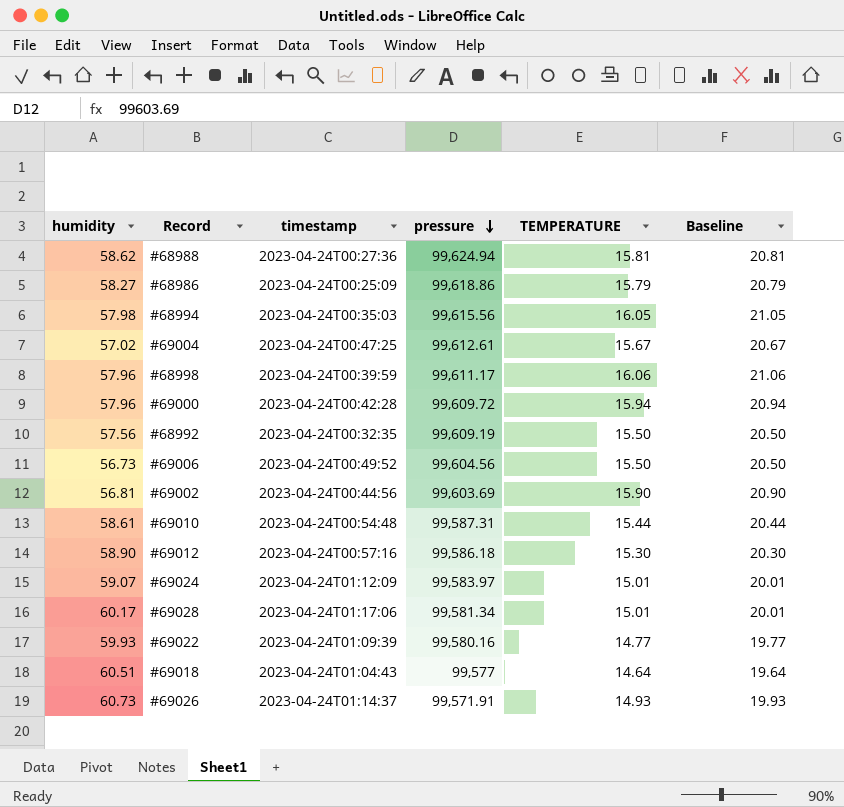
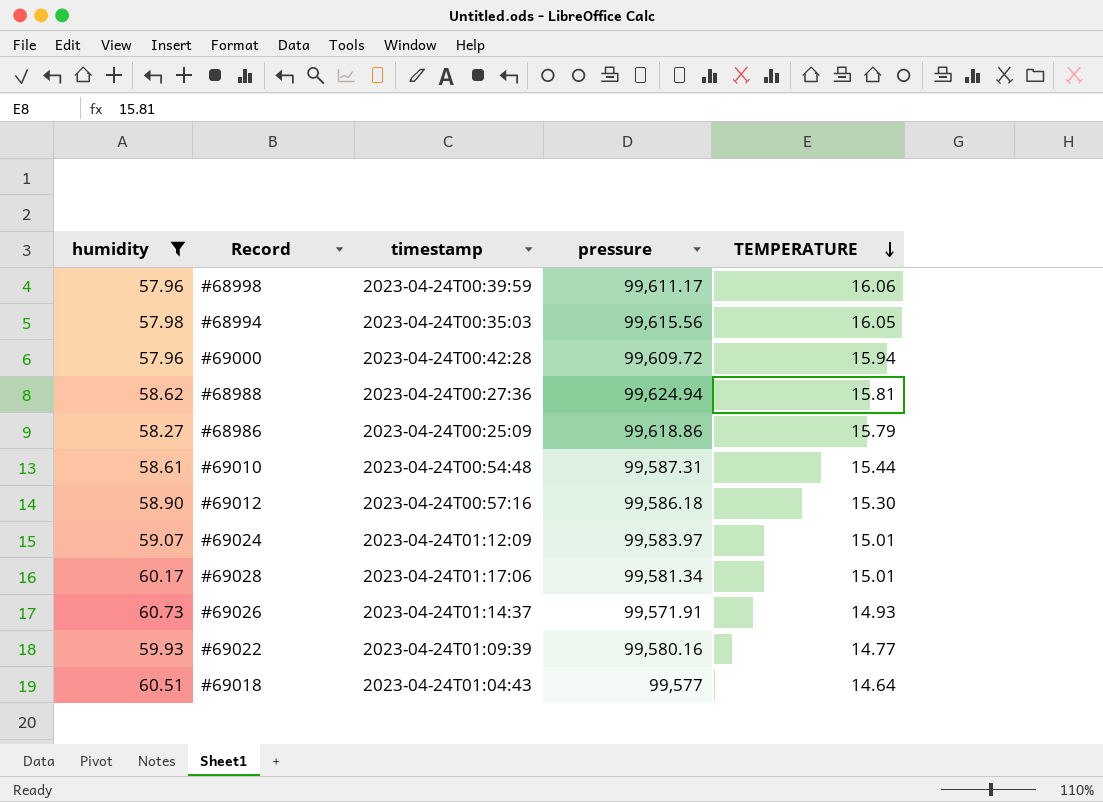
filter: none -> humidity >= 57.96
row order: pressure descending -> TEMPERATURE descending
column Baseline | formula: [TEMPERATURE] + 5 -> none

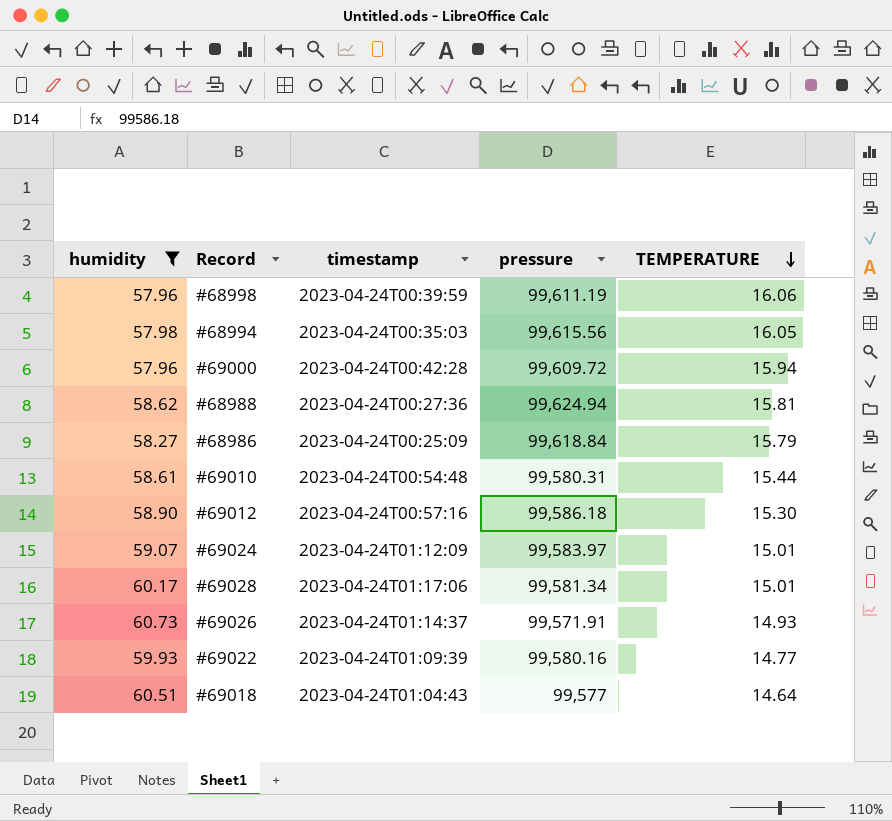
#68998 | pressure: 99,611.17 -> 99,611.19
#68986 | pressure: 99,618.86 -> 99,618.84
#69010 | pressure: 99,587.31 -> 99,580.31

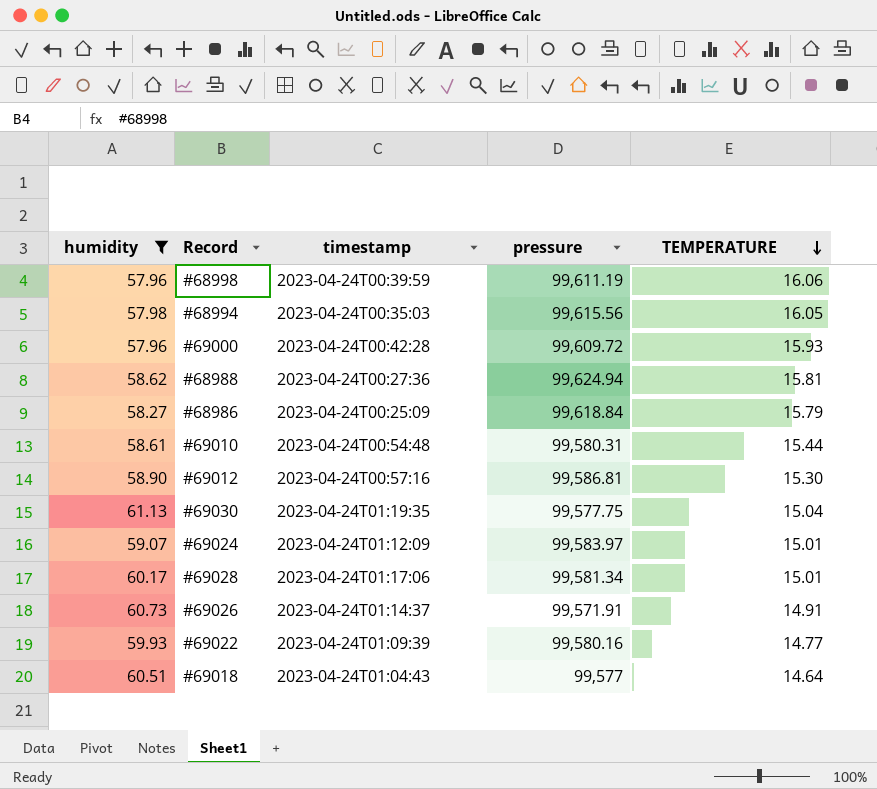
#69000 | TEMPERATURE: 15.94 -> 15.93
#69012 | pressure: 99,586.18 -> 99,586.81
row #69030: none -> 61.13 | 2023-04-24T01:19:35 | 99,577.75 | 15.04
#69026 | TEMPERATURE: 14.93 -> 14.91

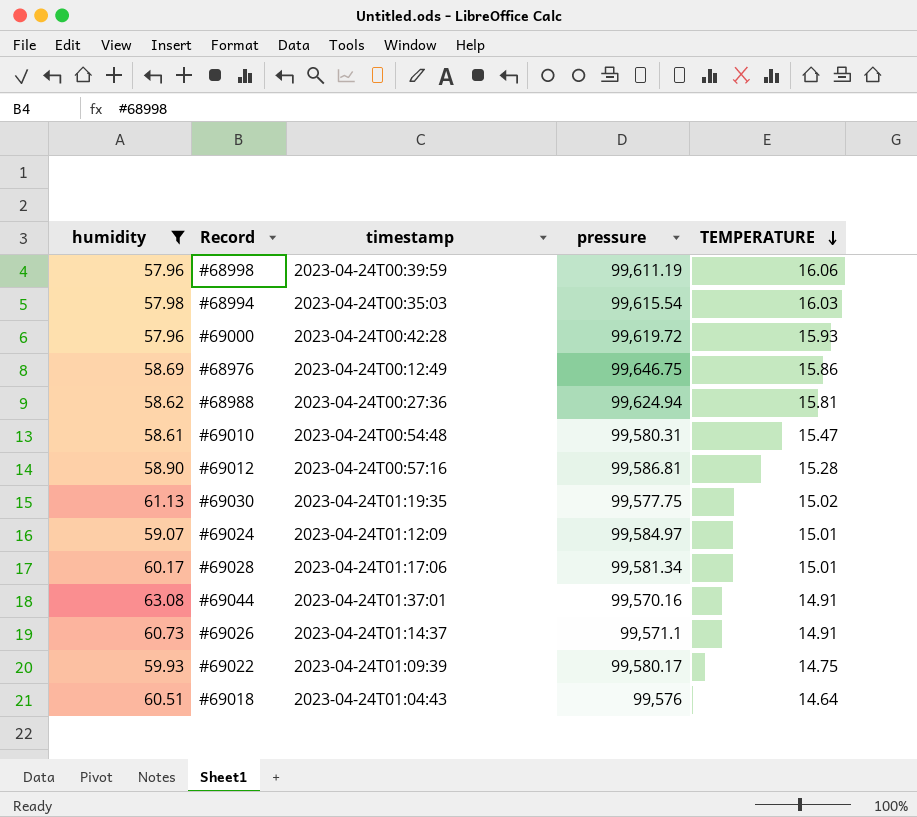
row #68986: 58.27 | 2023-04-24T00:25:09 | 99,618.84 | 15.79 -> none
#68994 | pressure: 99,615.56 -> 99,615.54
#68994 | TEMPERATURE: 16.05 -> 16.03
#69000 | pressure: 99,609.72 -> 99,619.72
row #68976: none -> 58.69 | 2023-04-24T00:12:49 | 99,646.75 | 15.86
#69010 | TEMPERATURE: 15.44 -> 15.47
#69012 | TEMPERATURE: 15.30 -> 15.28
#69030 | TEMPERATURE: 15.04 -> 15.02
#69024 | pressure: 99,583.97 -> 99,584.97
row #69044: none -> 63.08 | 2023-04-24T01:37:01 | 99,570.16 | 14.91
#69026 | pressure: 99,571.91 -> 99,571.1
#69022 | pressure: 99,580.16 -> 99,580.17
#69022 | TEMPERATURE: 14.77 -> 14.75
#69018 | pressure: 99,577 -> 99,576

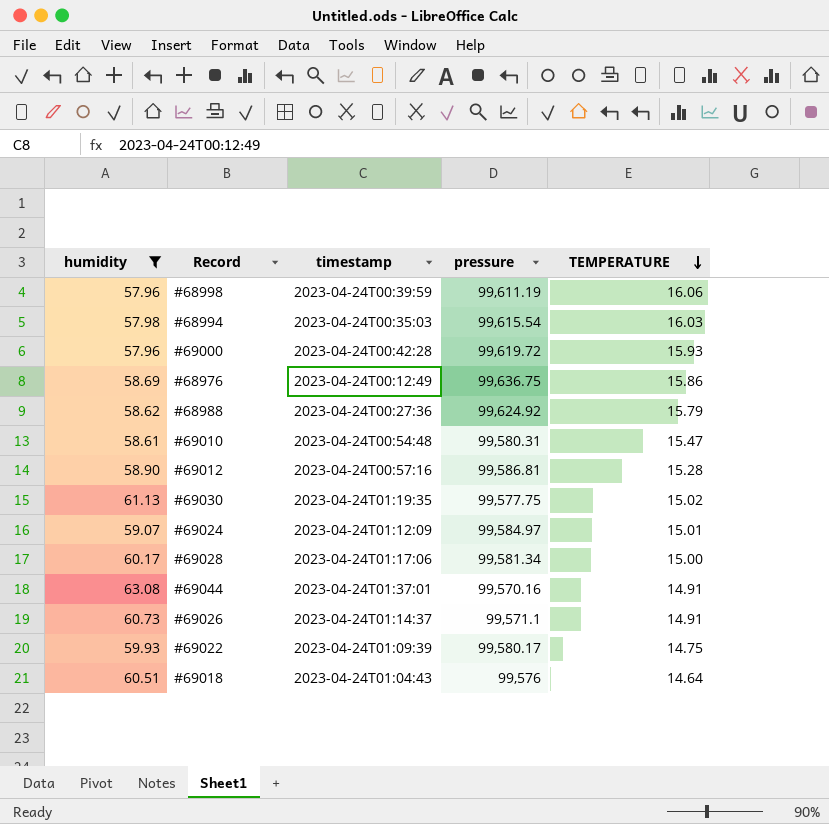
#68976 | pressure: 99,646.75 -> 99,636.75
#68988 | pressure: 99,624.94 -> 99,624.92
#68988 | TEMPERATURE: 15.81 -> 15.79
#69028 | TEMPERATURE: 15.01 -> 15.00

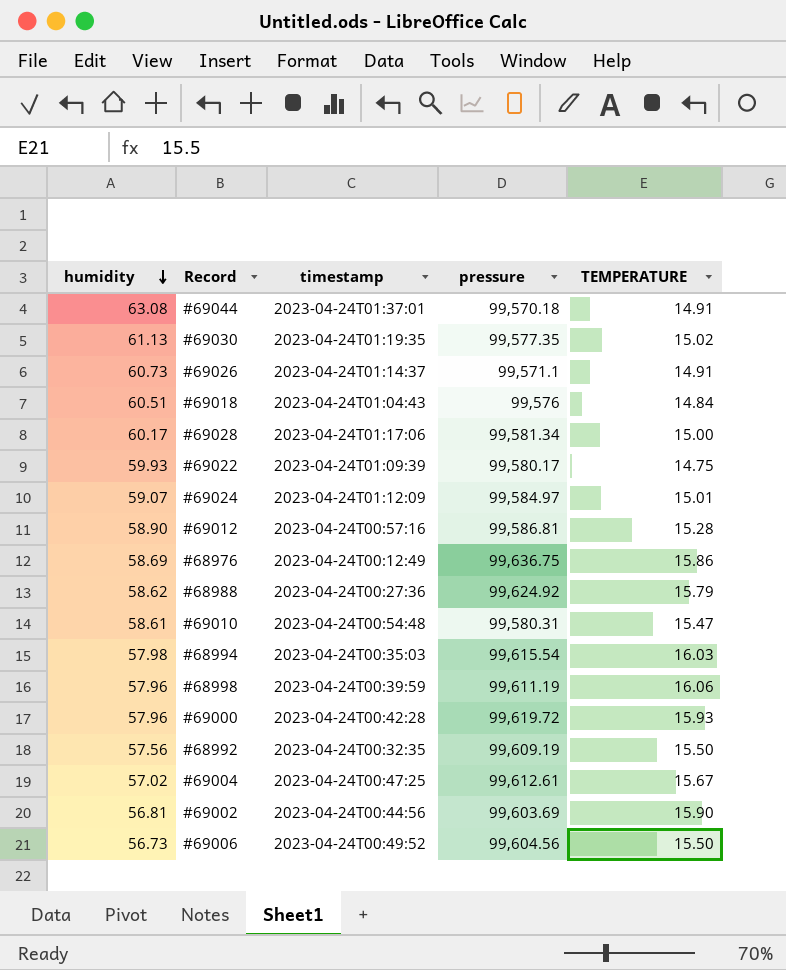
filter: humidity >= 57.96 -> none
row order: TEMPERATURE descending -> humidity descending
#69044 | pressure: 99,570.16 -> 99,570.18
#69030 | pressure: 99,577.75 -> 99,577.35
#69018 | TEMPERATURE: 14.64 -> 14.84

